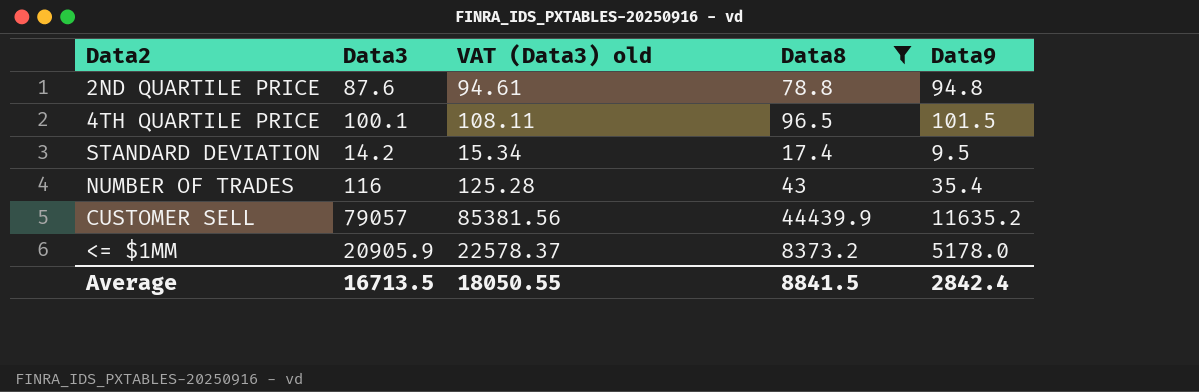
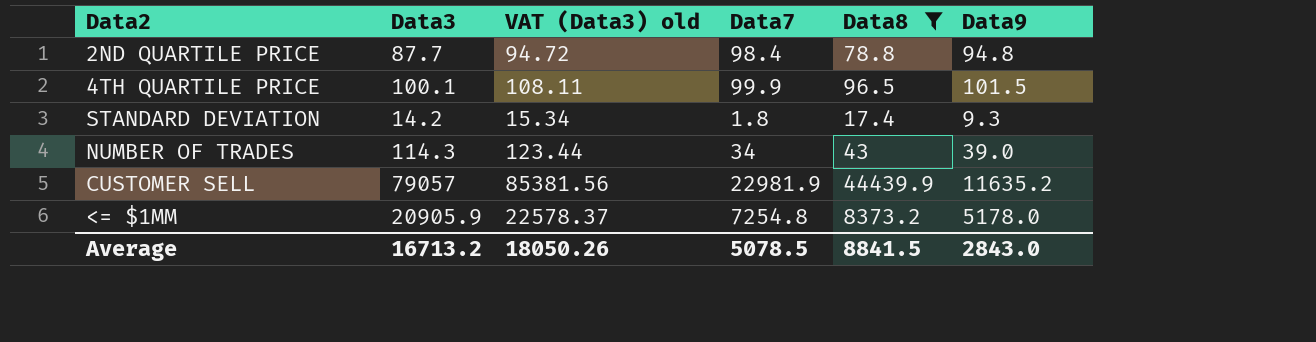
column Data7 | position: none -> 4
2ND QUARTILE PRICE | Data3: 87.6 -> 87.7
2ND QUARTILE PRICE | VAT (Data3) old: 94.61 -> 94.72
STANDARD DEVIATION | Data9: 9.5 -> 9.3
NUMBER OF TRADES | Data3: 116 -> 114.3
NUMBER OF TRADES | VAT (Data3) old: 125.28 -> 123.44
NUMBER OF TRADES | Data9: 35.4 -> 39.0
Average | Data3: 16713.5 -> 16713.2
Average | VAT (Data3) old: 18050.55 -> 18050.26
Average | Data9: 2842.4 -> 2843.0

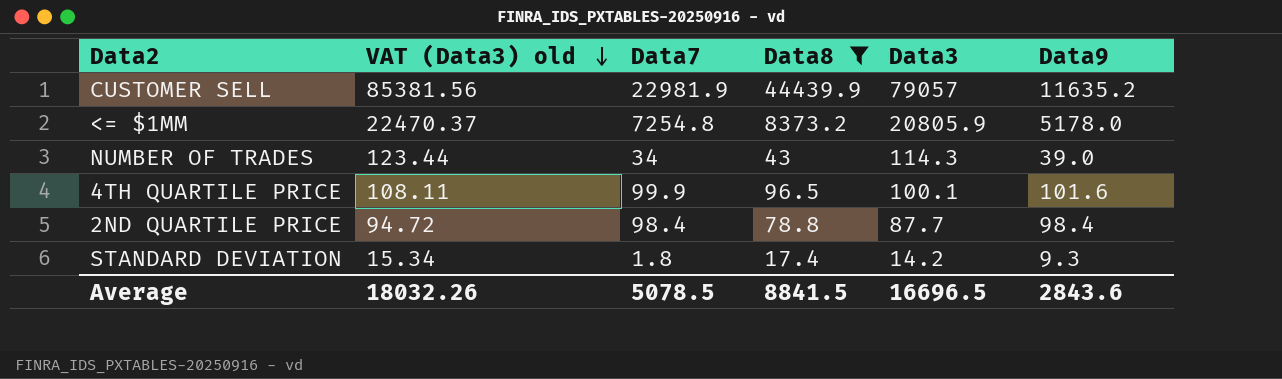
row order: none -> VAT (Data3) old descending
column Data3 | position: 2 -> 5
<= $1MM | VAT (Data3) old: 22578.37 -> 22470.37
<= $1MM | Data3: 20905.9 -> 20805.9
4TH QUARTILE PRICE | Data9: 101.5 -> 101.6
2ND QUARTILE PRICE | Data9: 94.8 -> 98.4
Average | VAT (Data3) old: 18050.26 -> 18032.26
Average | Data3: 16713.2 -> 16696.5
Average | Data9: 2843.0 -> 2843.6

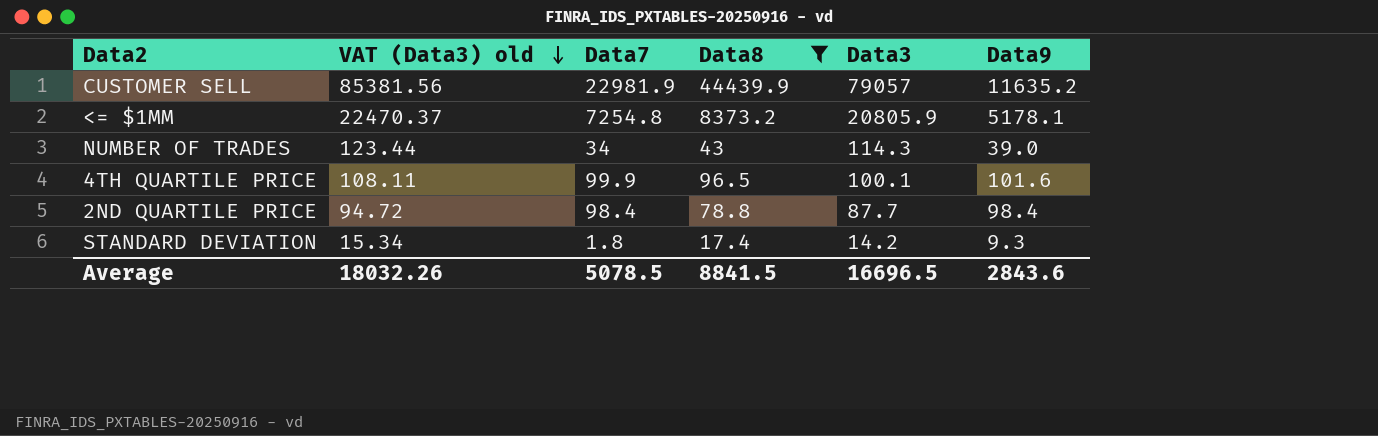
<= $1MM | Data9: 5178.0 -> 5178.1

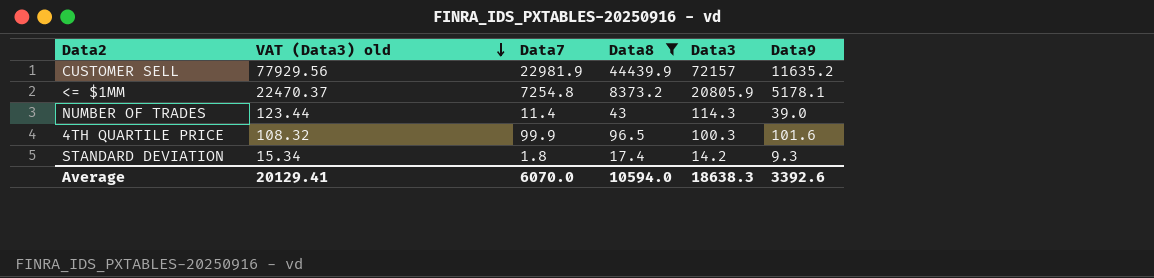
row 2ND QUARTILE PRICE: 94.72 | 98.4 | 78.8 | 87.7 | 98.4 -> none
CUSTOMER SELL | VAT (Data3) old: 85381.56 -> 77929.56
CUSTOMER SELL | Data3: 79057 -> 72157
NUMBER OF TRADES | Data7: 34 -> 11.4
4TH QUARTILE PRICE | VAT (Data3) old: 108.11 -> 108.32
4TH QUARTILE PRICE | Data3: 100.1 -> 100.3
Average | VAT (Data3) old: 18032.26 -> 20129.41
Average | Data7: 5078.5 -> 6070.0
Average | Data8: 8841.5 -> 10594.0
Average | Data3: 16696.5 -> 18638.3
Average | Data9: 2843.6 -> 3392.6

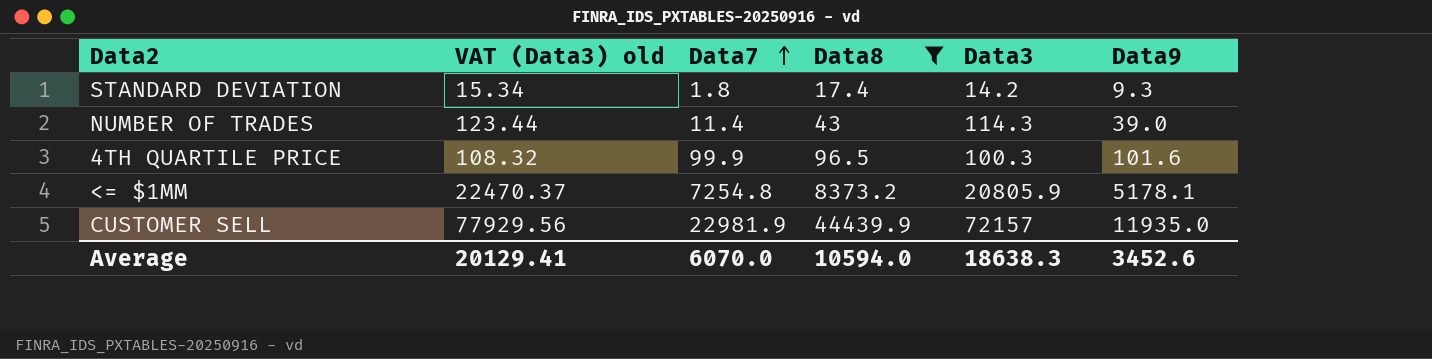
row order: VAT (Data3) old descending -> Data7 ascending
CUSTOMER SELL | Data9: 11635.2 -> 11935.0
Average | Data9: 3392.6 -> 3452.6

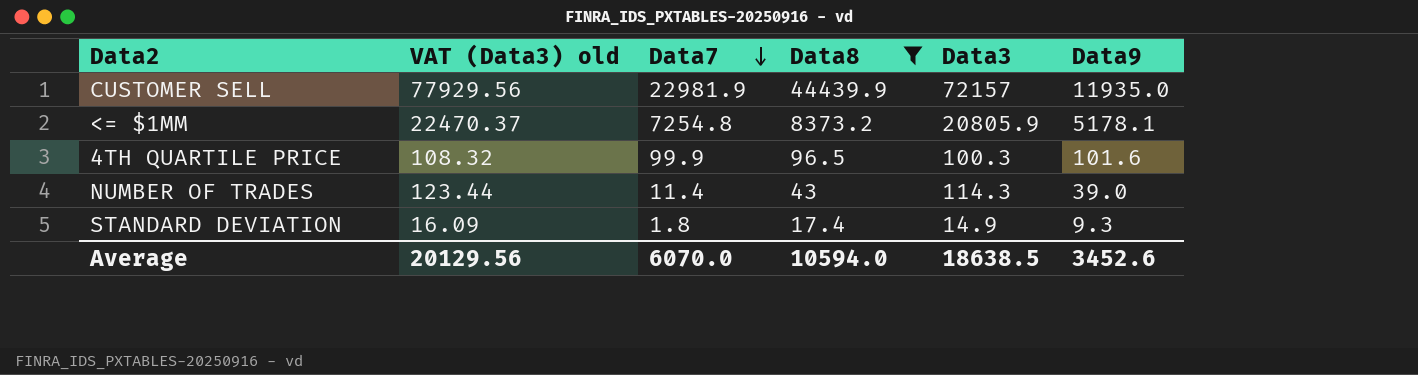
row order: Data7 ascending -> Data7 descending
STANDARD DEVIATION | VAT (Data3) old: 15.34 -> 16.09
STANDARD DEVIATION | Data3: 14.2 -> 14.9
Average | VAT (Data3) old: 20129.41 -> 20129.56
Average | Data3: 18638.3 -> 18638.5

